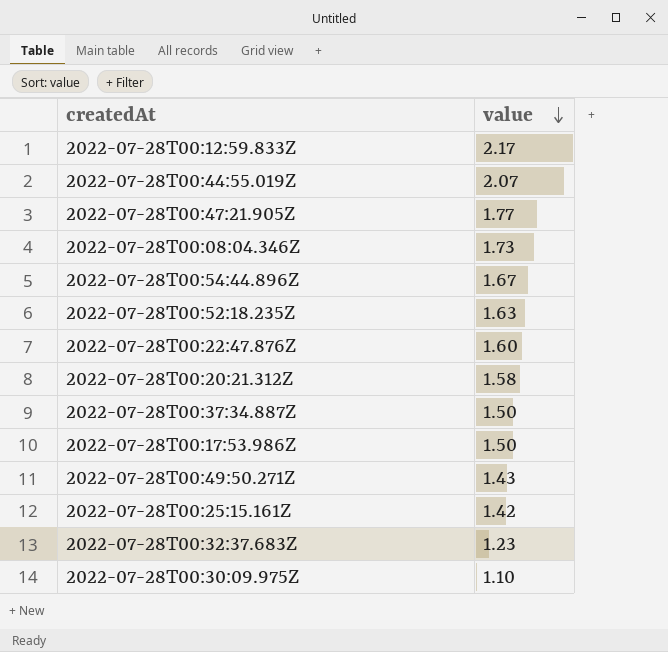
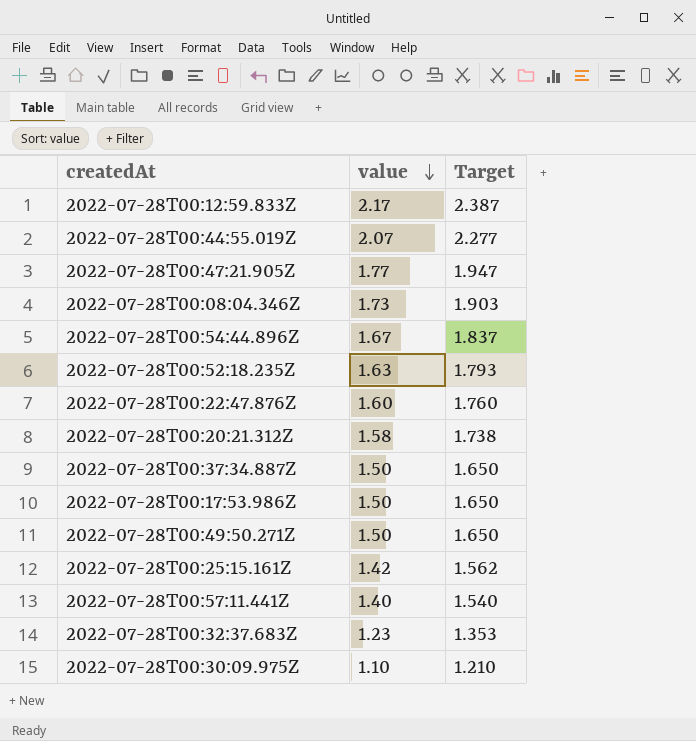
column Target | formula: none -> [value] * 1.1
2022-07-28T00:49:50.271Z | value: 1.43 -> 1.50
row 2022-07-28T00:57:11.441Z: none -> 1.40 | 1.540

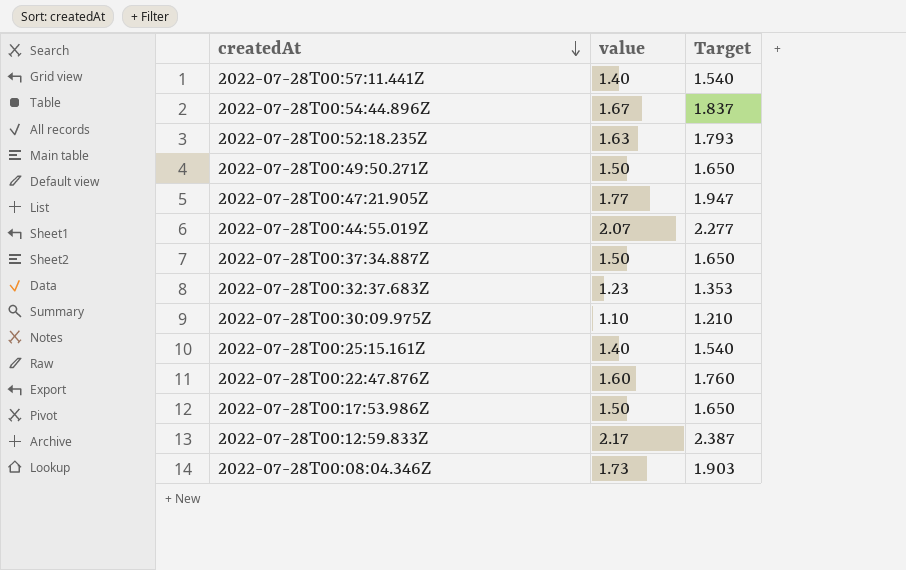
row order: value descending -> createdAt descending
row 2022-07-28T00:20:21.312Z: 1.58 | 1.738 -> none
2022-07-28T00:25:15.161Z | value: 1.42 -> 1.40
2022-07-28T00:25:15.161Z | Target: 1.562 -> 1.540

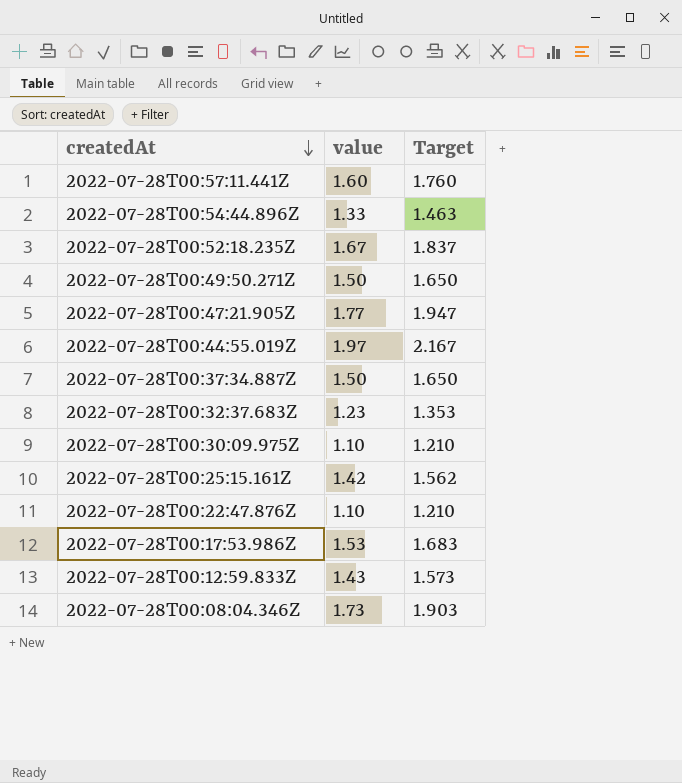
2022-07-28T00:57:11.441Z | value: 1.40 -> 1.60
2022-07-28T00:57:11.441Z | Target: 1.540 -> 1.760
2022-07-28T00:54:44.896Z | value: 1.67 -> 1.33
2022-07-28T00:54:44.896Z | Target: 1.837 -> 1.463
2022-07-28T00:52:18.235Z | value: 1.63 -> 1.67
2022-07-28T00:52:18.235Z | Target: 1.793 -> 1.837
2022-07-28T00:44:55.019Z | value: 2.07 -> 1.97
2022-07-28T00:44:55.019Z | Target: 2.277 -> 2.167
2022-07-28T00:25:15.161Z | value: 1.40 -> 1.42
2022-07-28T00:25:15.161Z | Target: 1.540 -> 1.562
2022-07-28T00:22:47.876Z | value: 1.60 -> 1.10
2022-07-28T00:22:47.876Z | Target: 1.760 -> 1.210
2022-07-28T00:17:53.986Z | value: 1.50 -> 1.53
2022-07-28T00:17:53.986Z | Target: 1.650 -> 1.683
2022-07-28T00:12:59.833Z | value: 2.17 -> 1.43
2022-07-28T00:12:59.833Z | Target: 2.387 -> 1.573

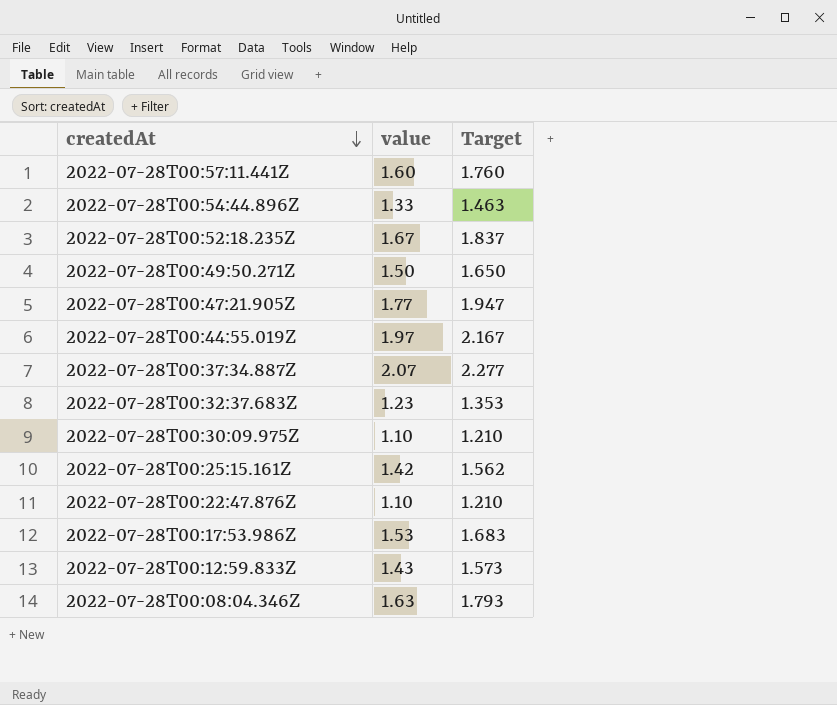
2022-07-28T00:37:34.887Z | value: 1.50 -> 2.07
2022-07-28T00:37:34.887Z | Target: 1.650 -> 2.277
2022-07-28T00:08:04.346Z | value: 1.73 -> 1.63
2022-07-28T00:08:04.346Z | Target: 1.903 -> 1.793

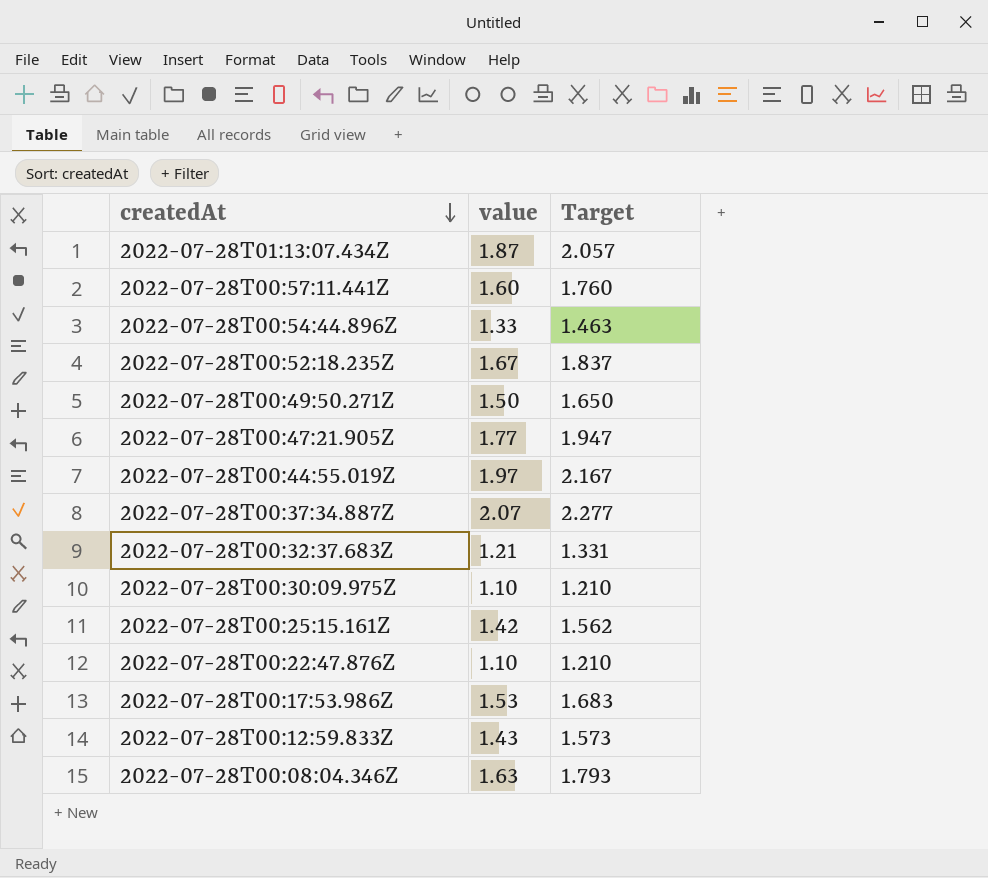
row 2022-07-28T01:13:07.434Z: none -> 1.87 | 2.057
2022-07-28T00:32:37.683Z | value: 1.23 -> 1.21
2022-07-28T00:32:37.683Z | Target: 1.353 -> 1.331

